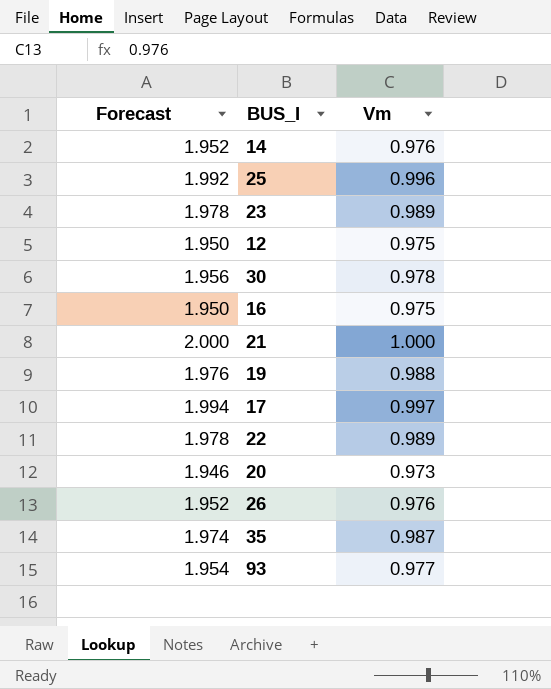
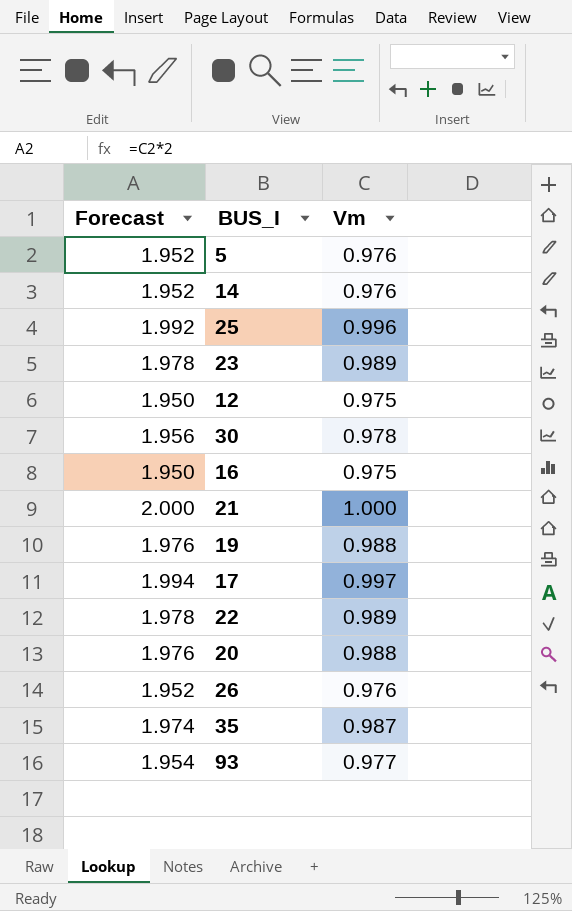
row 5: none -> 1.952 | 0.976
20 | Forecast: 1.946 -> 1.976
20 | Vm: 0.973 -> 0.988

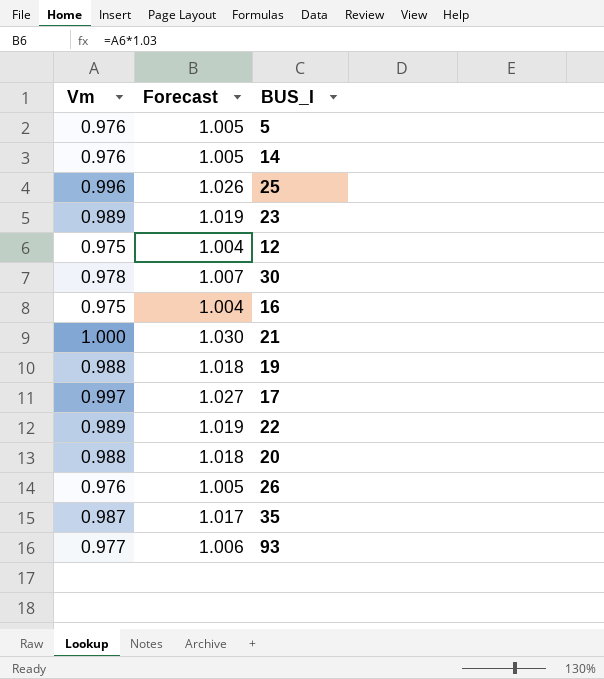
column Vm | position: 3 -> 1
column Forecast | formula: [Vm] * 2 -> [Vm] * 1.03

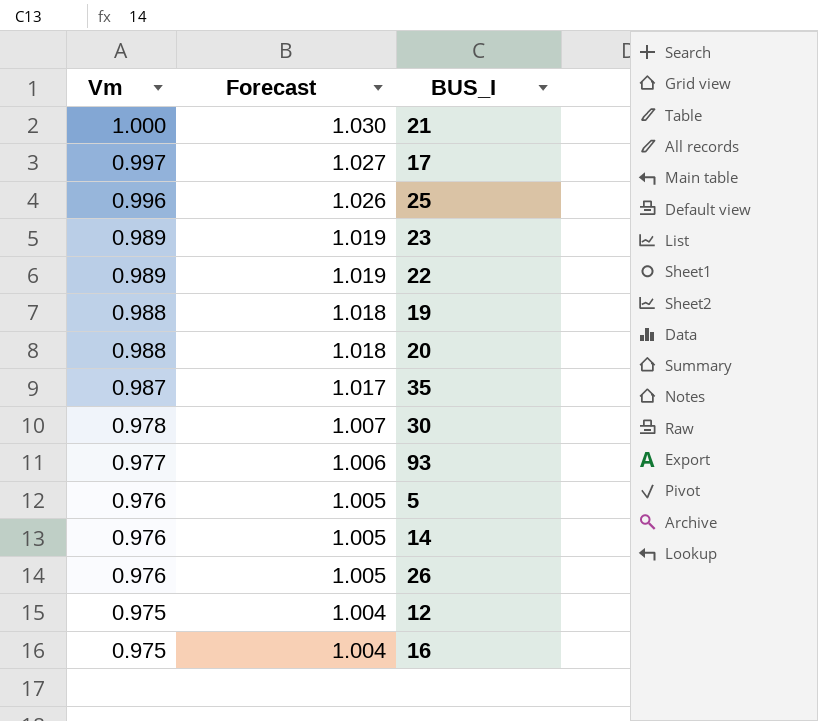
row order: none -> Vm descending

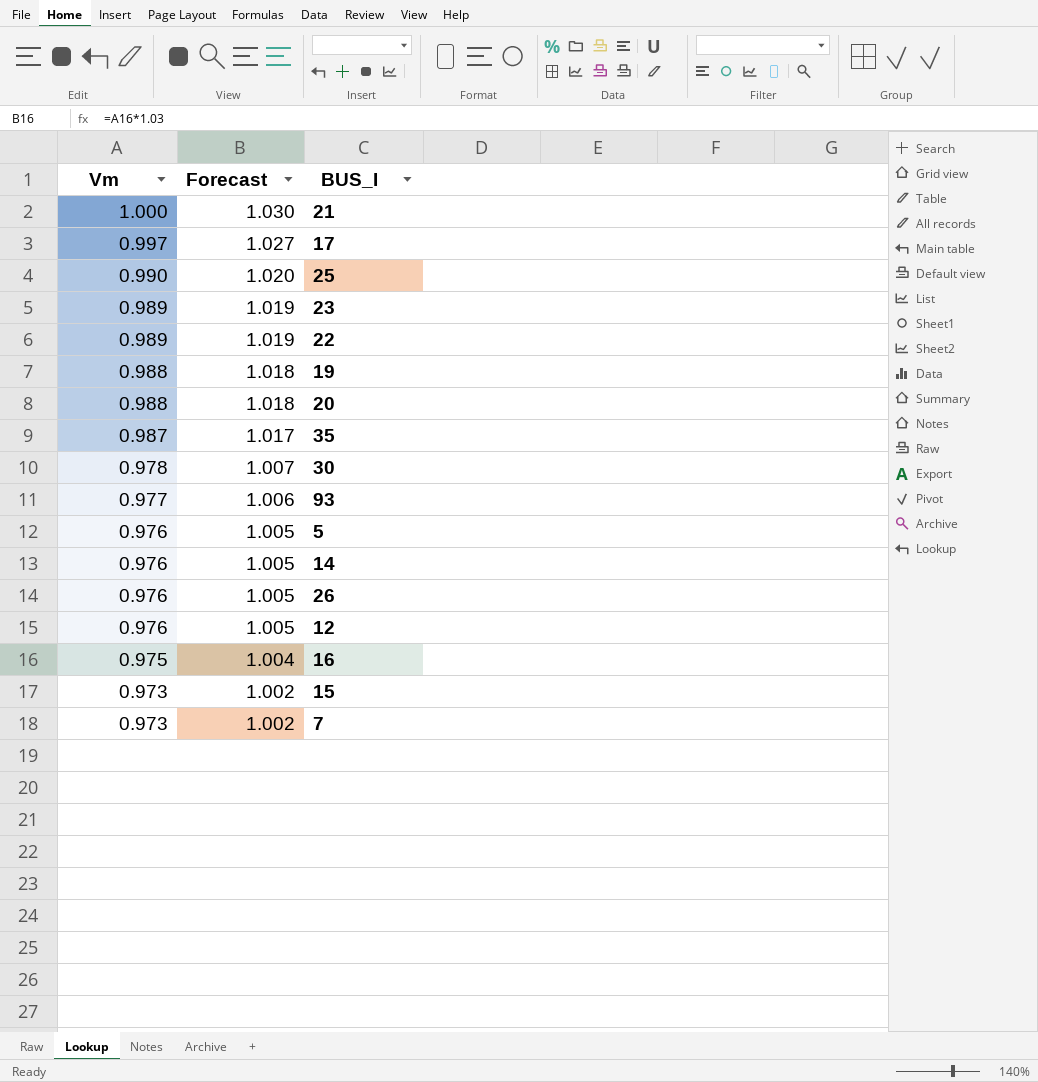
25 | Vm: 0.996 -> 0.990
25 | Forecast: 1.026 -> 1.020
12 | Vm: 0.975 -> 0.976
12 | Forecast: 1.004 -> 1.005
row 15: none -> 0.973 | 1.002
row 7: none -> 0.973 | 1.002

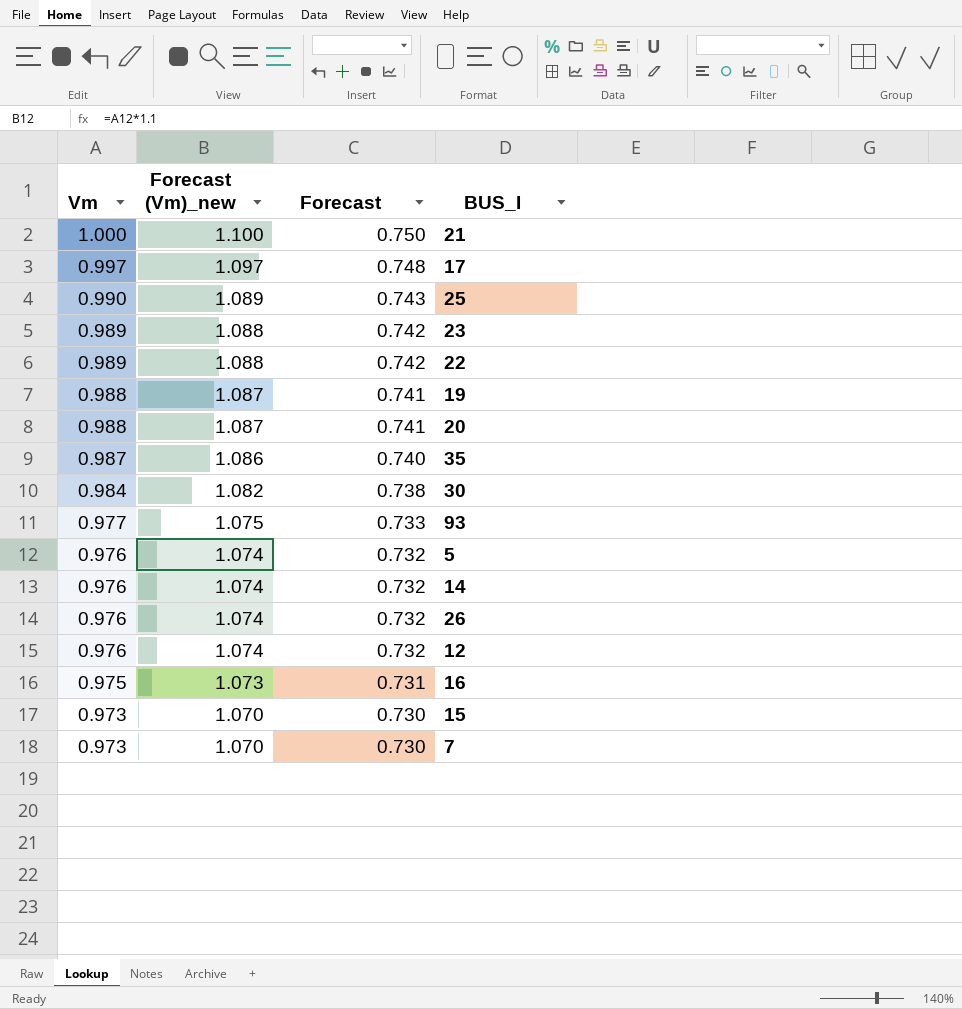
column Forecast (Vm)_new | formula: none -> [Vm] * 1.1
column Forecast | formula: [Vm] * 1.03 -> [Vm] * 0.75
30 | Vm: 0.978 -> 0.984

